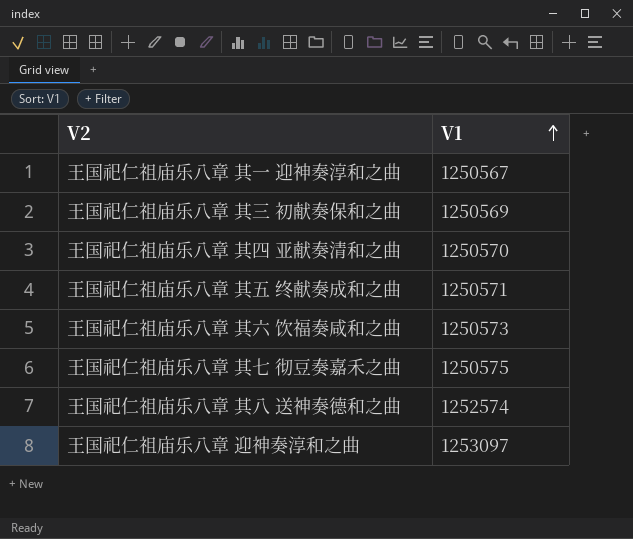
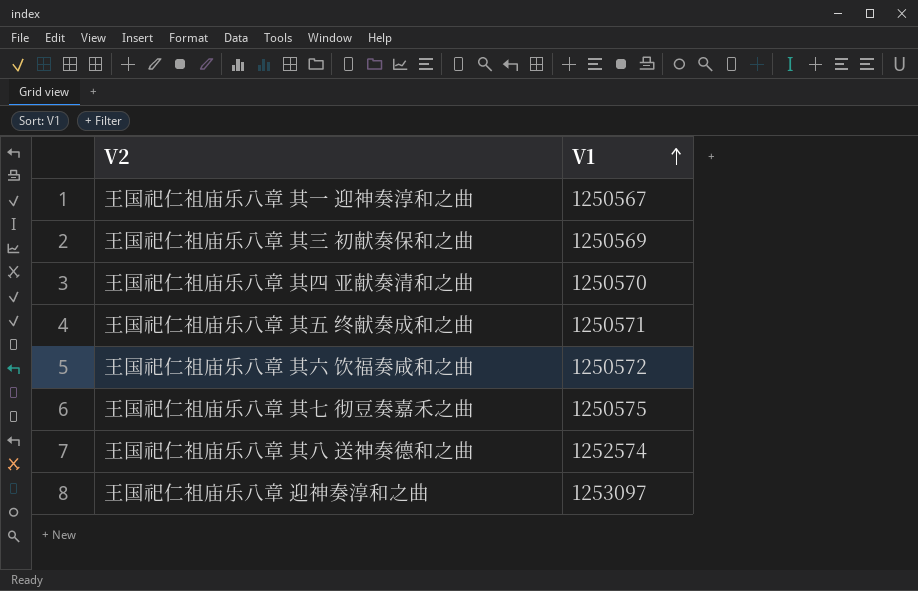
王国祀仁祖庙乐八章 其六 饮福奏咸和之曲 | V1: 1250573 -> 1250572

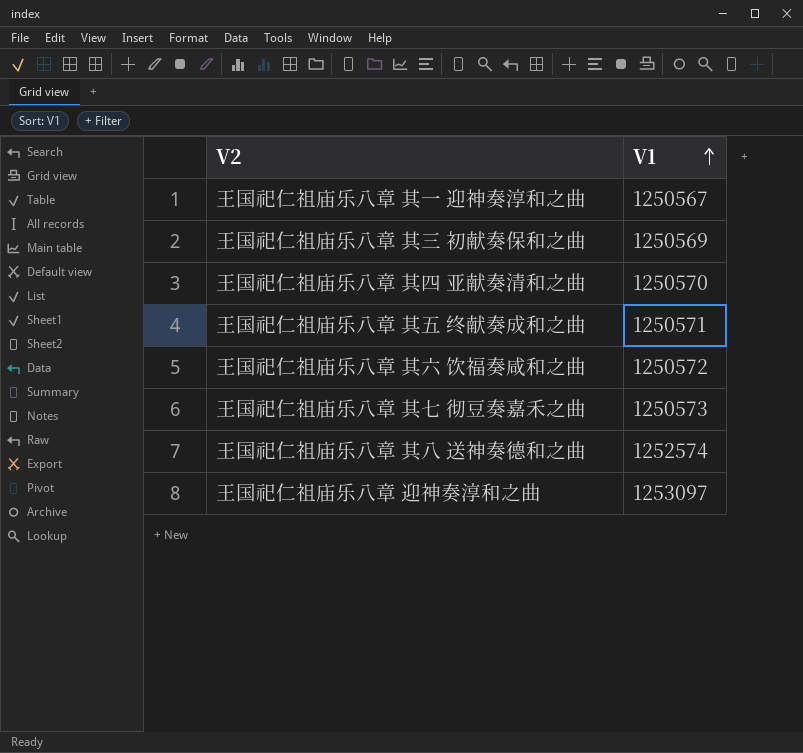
王国祀仁祖庙乐八章 其七 彻豆奏嘉禾之曲 | V1: 1250575 -> 1250573

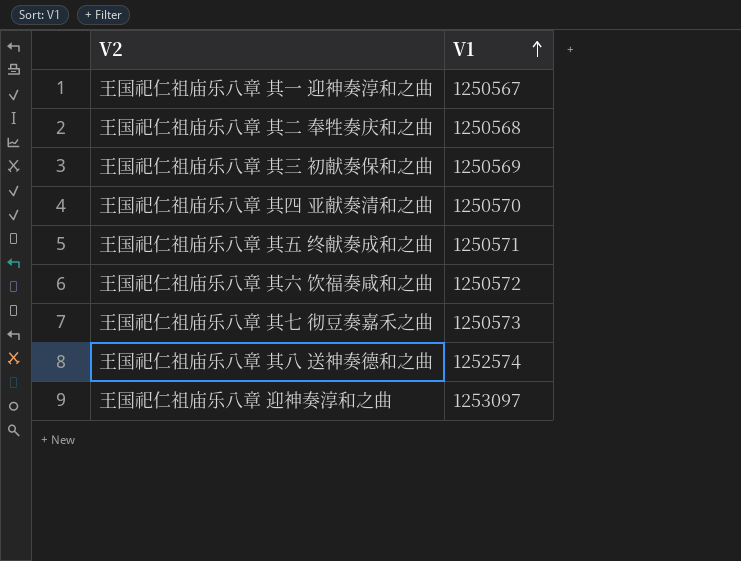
row 王国祀仁祖庙乐八章 其二 奉牲奏庆和之曲: none -> 1250568

